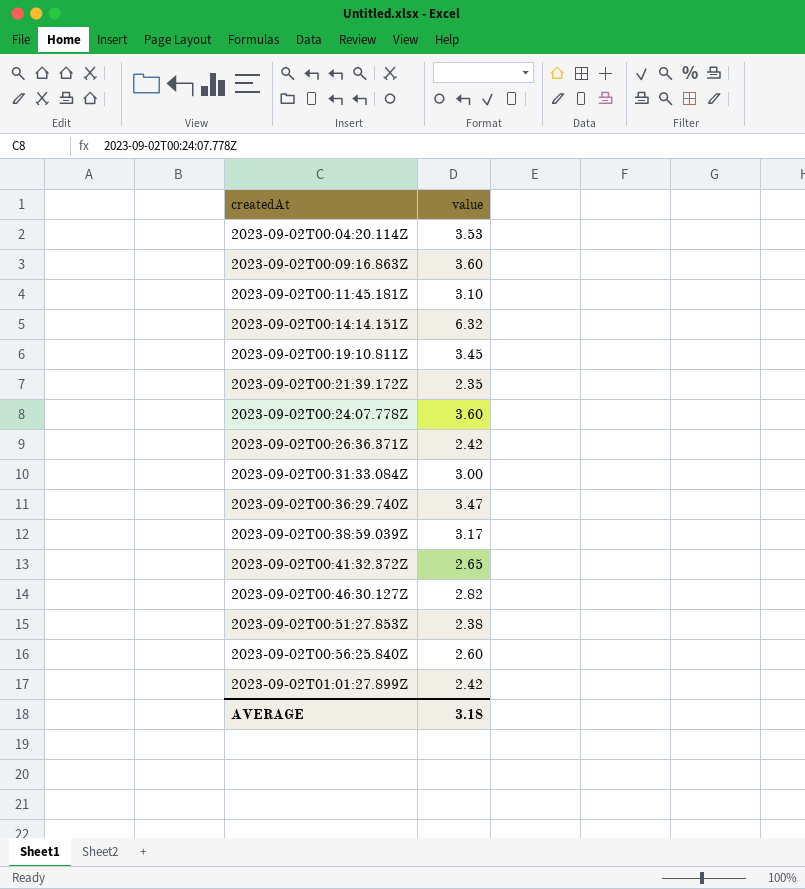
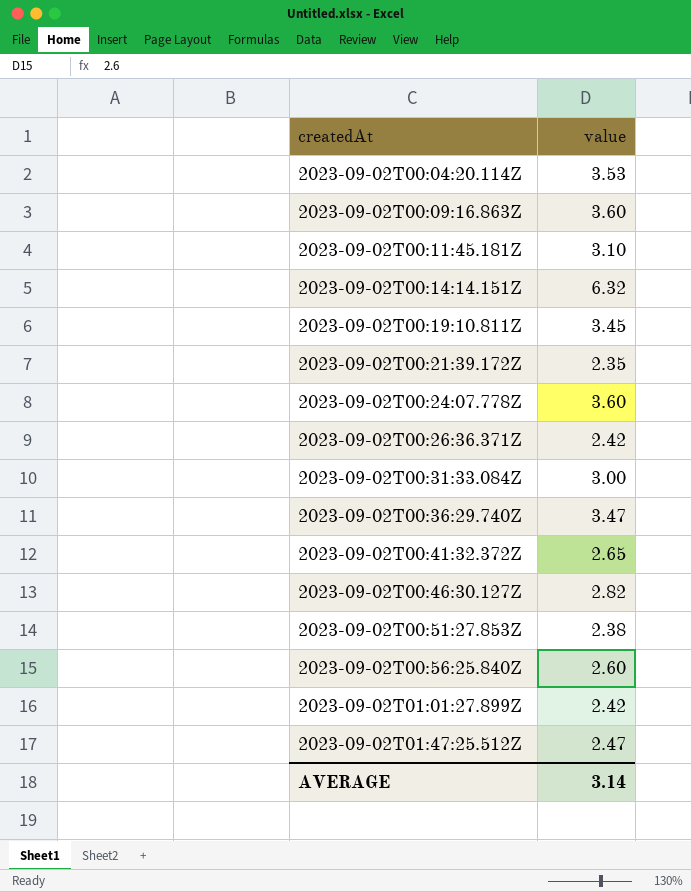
row 2023-09-02T00:38:59.039Z: 3.17 -> none
row 2023-09-02T01:47:25.512Z: none -> 2.47
AVERAGE | value: 3.18 -> 3.14

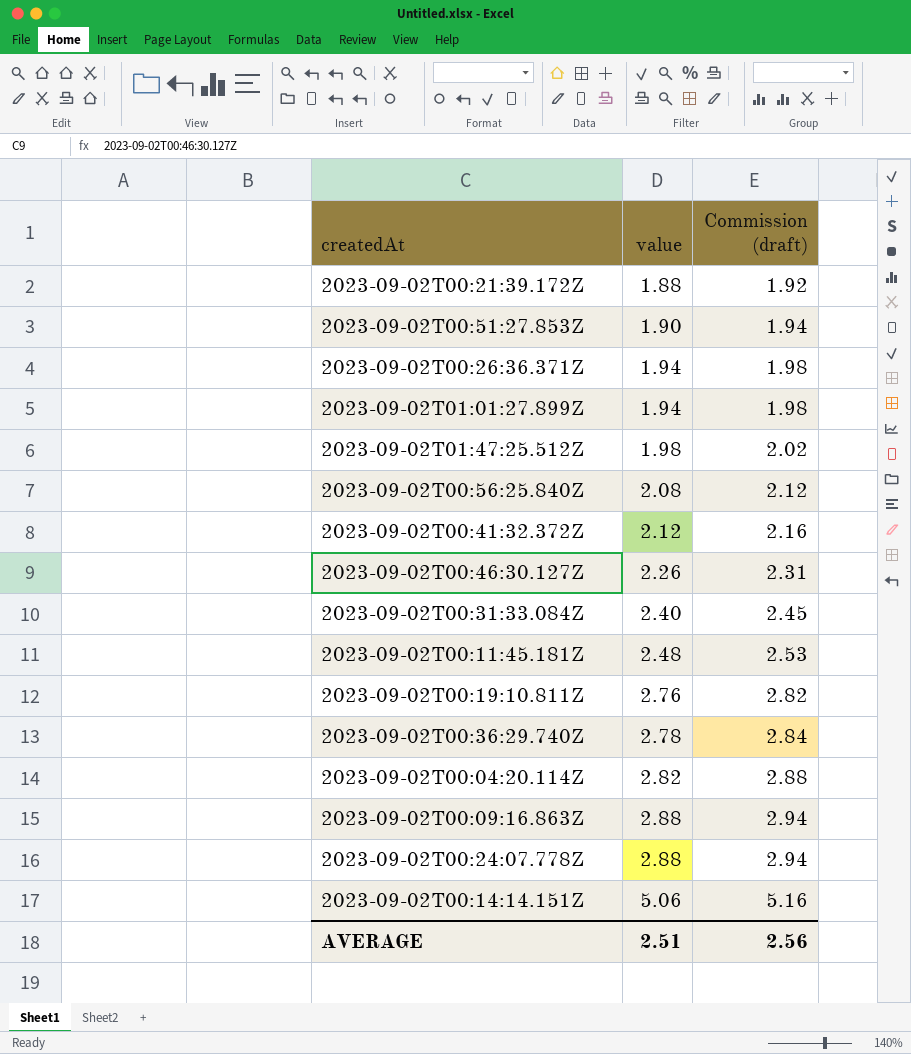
row order: createdAt ascending -> value ascending
column Commission (draft) | formula: none -> [value] * 1.02
2023-09-02T00:21:39.172Z | value: 2.35 -> 1.88
2023-09-02T00:51:27.853Z | value: 2.38 -> 1.90
2023-09-02T00:26:36.371Z | value: 2.42 -> 1.94
2023-09-02T01:01:27.899Z | value: 2.42 -> 1.94
2023-09-02T01:47:25.512Z | value: 2.47 -> 1.98
2023-09-02T00:56:25.840Z | value: 2.60 -> 2.08
2023-09-02T00:41:32.372Z | value: 2.65 -> 2.12
2023-09-02T00:46:30.127Z | value: 2.82 -> 2.26
2023-09-02T00:31:33.084Z | value: 3.00 -> 2.40
2023-09-02T00:11:45.181Z | value: 3.10 -> 2.48
2023-09-02T00:19:10.811Z | value: 3.45 -> 2.76
2023-09-02T00:36:29.740Z | value: 3.47 -> 2.78
2023-09-02T00:04:20.114Z | value: 3.53 -> 2.82
2023-09-02T00:09:16.863Z | value: 3.60 -> 2.88
2023-09-02T00:24:07.778Z | value: 3.60 -> 2.88
2023-09-02T00:14:14.151Z | value: 6.32 -> 5.06
AVERAGE | value: 3.14 -> 2.51

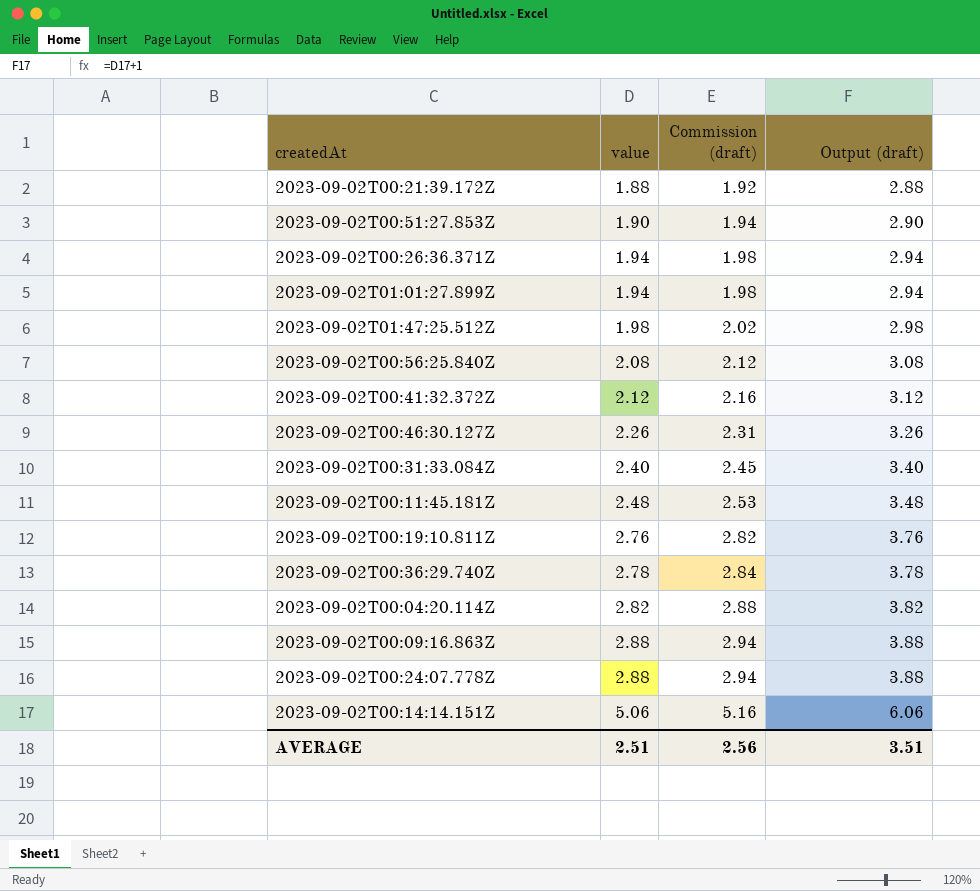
column Output (draft) | formula: none -> [value] + 1

